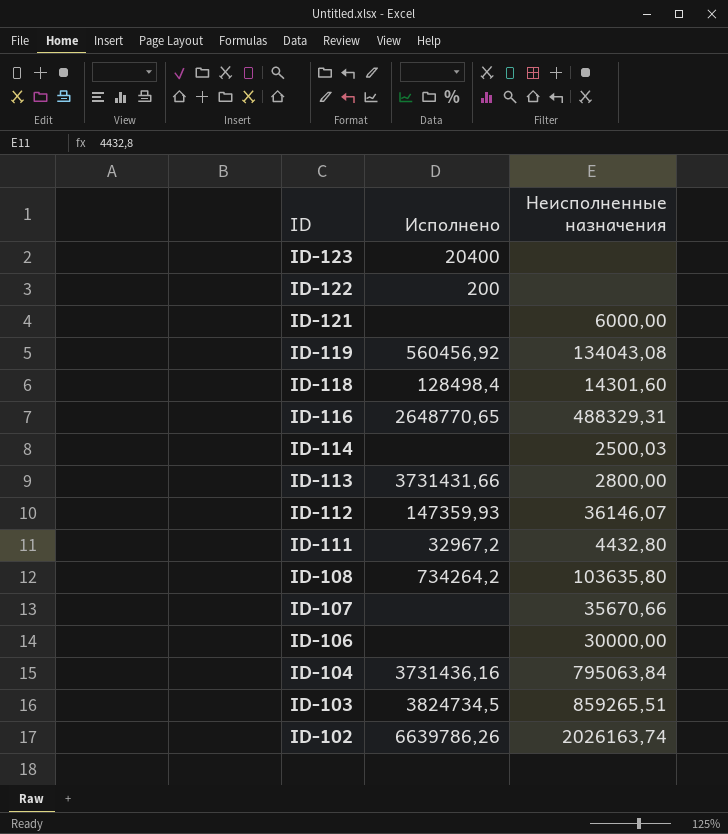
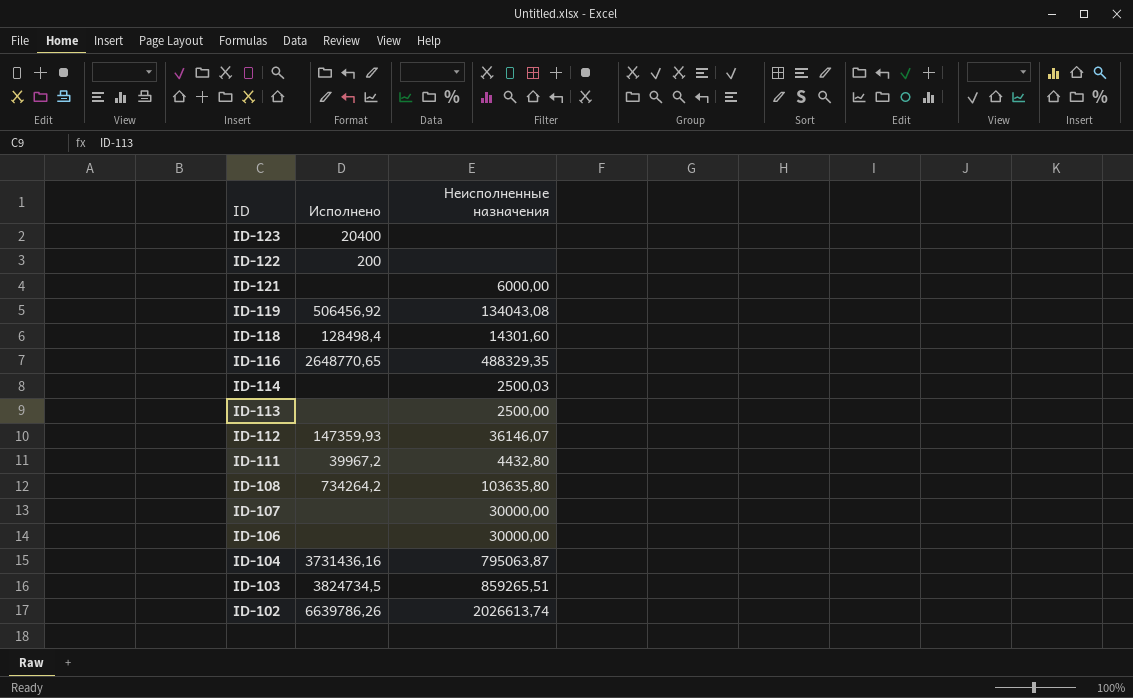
ID-119 | Исполнено: 560456,92 -> 506456,92
ID-116 | Неисполненные назначения: 488329,31 -> 488329,35
ID-113 | Исполнено: 3731431,66 -> none
ID-113 | Неисполненные назначения: 2800,00 -> 2500,00
ID-111 | Исполнено: 32967,2 -> 39967,2
ID-107 | Неисполненные назначения: 35670,66 -> 30000,00
ID-104 | Неисполненные назначения: 795063,84 -> 795063,87
ID-102 | Неисполненные назначения: 2026163,74 -> 2026613,74

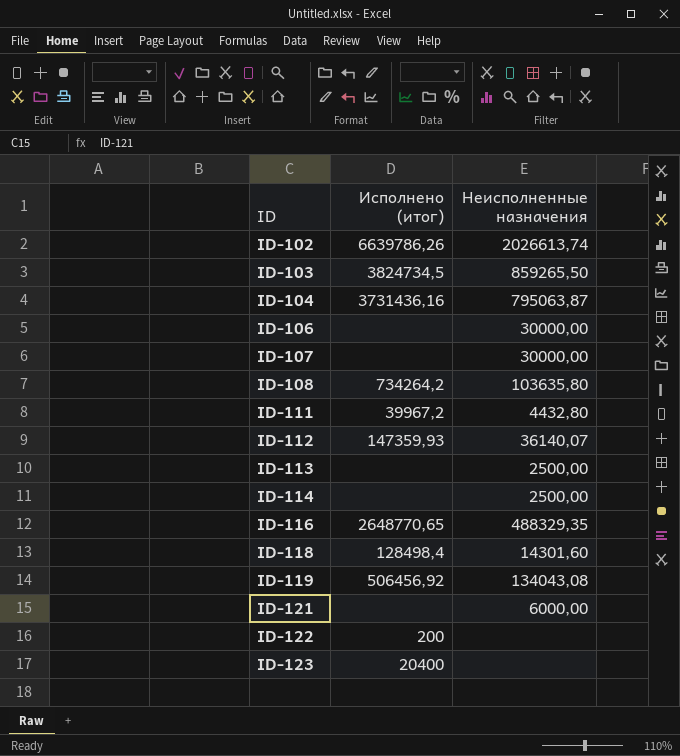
row order: ID descending -> ID ascending
column name: Исполнено -> Исполнено (итог)
ID-103 | Неисполненные назначения: 859265,51 -> 859265,50
ID-112 | Неисполненные назначения: 36146,07 -> 36140,07
ID-114 | Неисполненные назначения: 2500,03 -> 2500,00

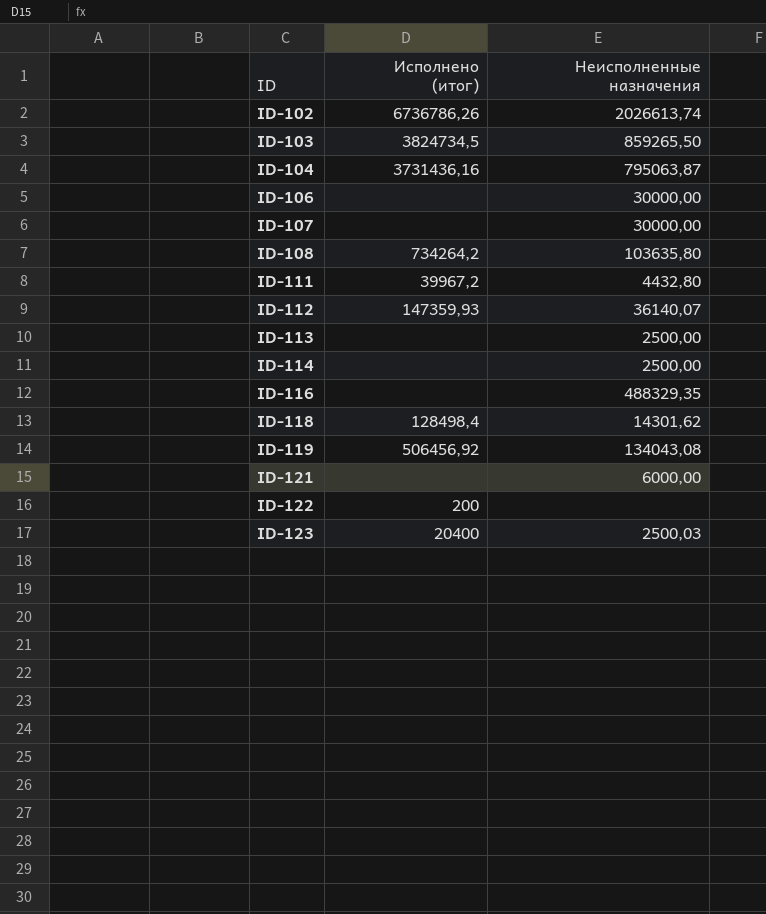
ID-102 | Исполнено (итог): 6639786,26 -> 6736786,26
ID-116 | Исполнено (итог): 2648770,65 -> none
ID-118 | Неисполненные назначения: 14301,60 -> 14301,62
ID-123 | Неисполненные назначения: none -> 2500,03

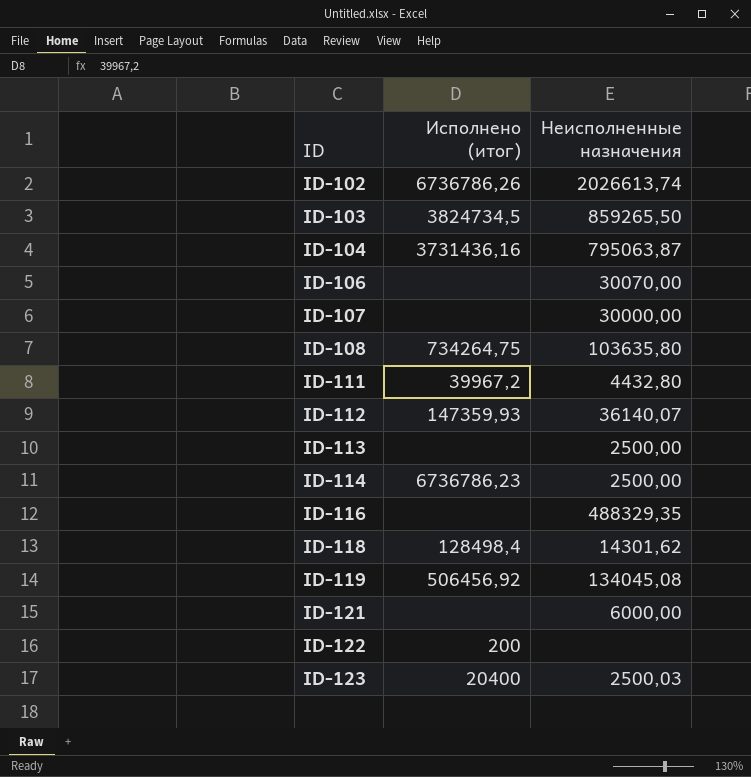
ID-106 | Неисполненные назначения: 30000,00 -> 30070,00
ID-108 | Исполнено (итог): 734264,2 -> 734264,75
ID-114 | Исполнено (итог): none -> 6736786,23
ID-119 | Неисполненные назначения: 134043,08 -> 134045,08

